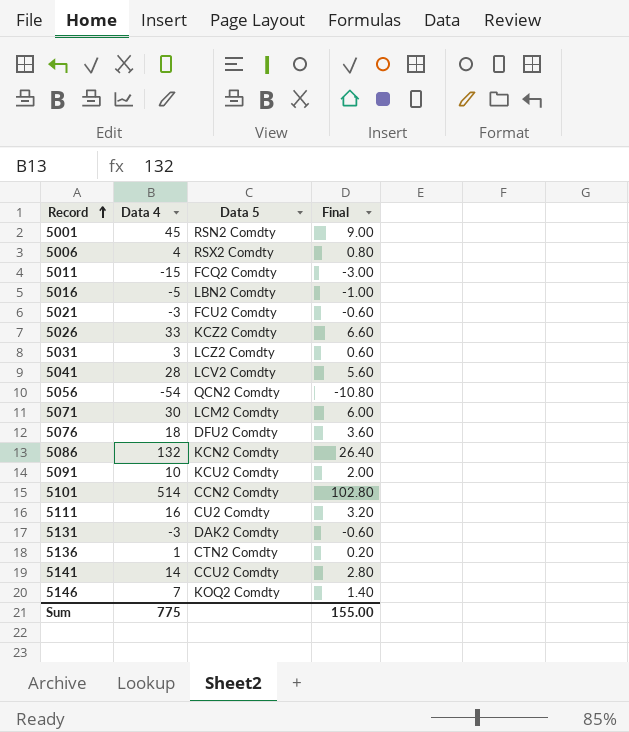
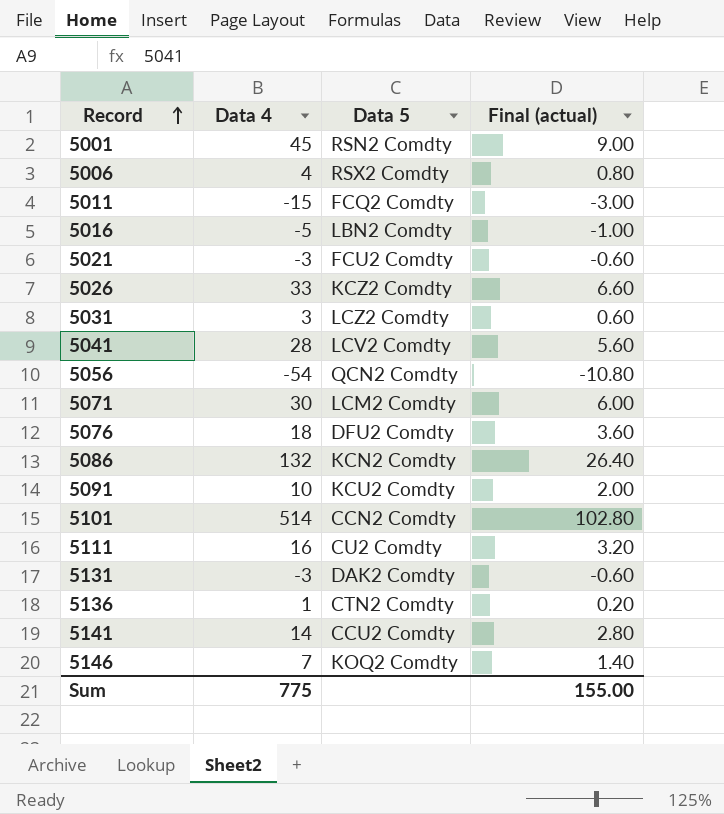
column name: Final -> Final (actual)

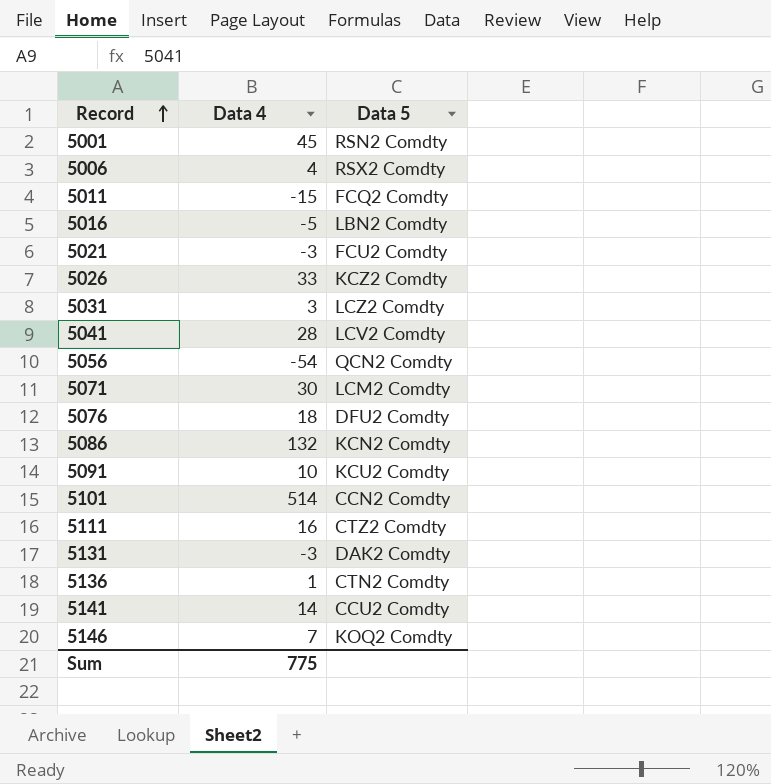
column Final (actual) | formula: [Data 4] * 0.2 -> none
5111 | Data 5: CU2 Comdty -> CTZ2 Comdty

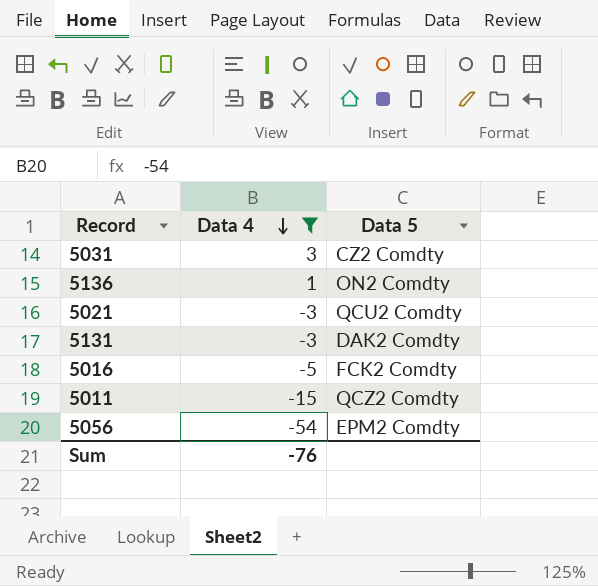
filter: none -> Data 4 <= 3
row order: Record ascending -> Data 4 descending
5031 | Data 5: LCZ2 Comdty -> CZ2 Comdty
5136 | Data 5: CTN2 Comdty -> ON2 Comdty
5021 | Data 5: FCU2 Comdty -> QCU2 Comdty
5016 | Data 5: LBN2 Comdty -> FCK2 Comdty
5011 | Data 5: FCQ2 Comdty -> QCZ2 Comdty
5056 | Data 5: QCN2 Comdty -> EPM2 Comdty
Sum | Data 4: 775 -> -76

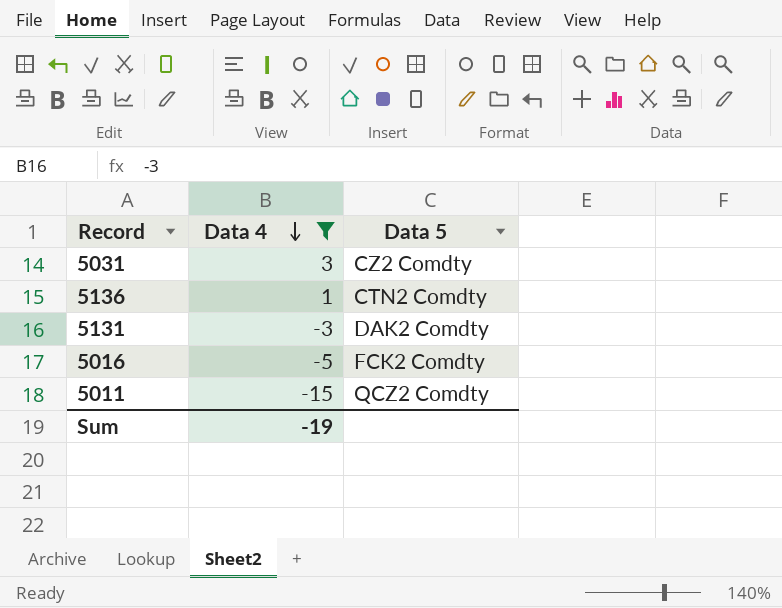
row 5021: -3 | QCU2 Comdty -> none
row 5056: -54 | EPM2 Comdty -> none
5136 | Data 5: ON2 Comdty -> CTN2 Comdty
Sum | Data 4: -76 -> -19

